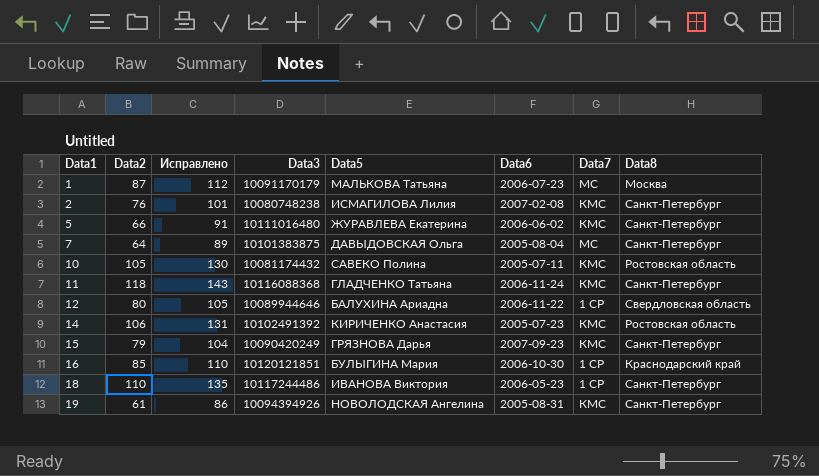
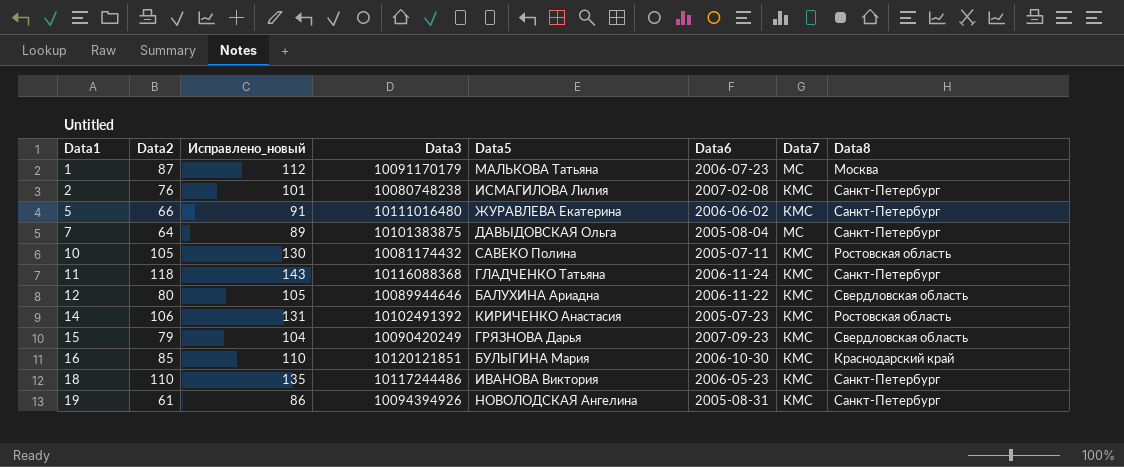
column name: Исправлено -> Исправлено_новый
12 | Data7: 1 СР -> КМС
15 | Data8: Санкт-Петербург -> Свердловская область
16 | Data7: 1 СР -> КМС
18 | Data7: 1 СР -> КМС

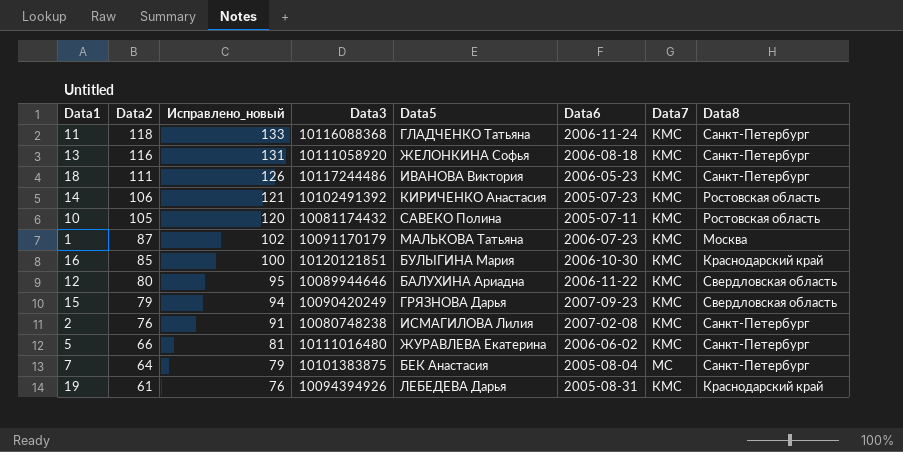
row order: Data1 ascending -> Data2 descending
column Исправлено_новый | formula: [Data2] + 25 -> [Data2] + 15
row 13: none -> 116 | 131 | 10111058920 | ЖЕЛОНКИНА Софья | 2006-08-18 | КМС | Санкт-Петербург
18 | Data2: 110 -> 111
1 | Data7: МС -> КМС
7 | Data5: ДАВЫДОВСКАЯ Ольга -> БЕК Анастасия
19 | Data5: НОВОЛОДСКАЯ Ангелина -> ЛЕБЕДЕВА Дарья
19 | Data8: Санкт-Петербург -> Краснодарский край

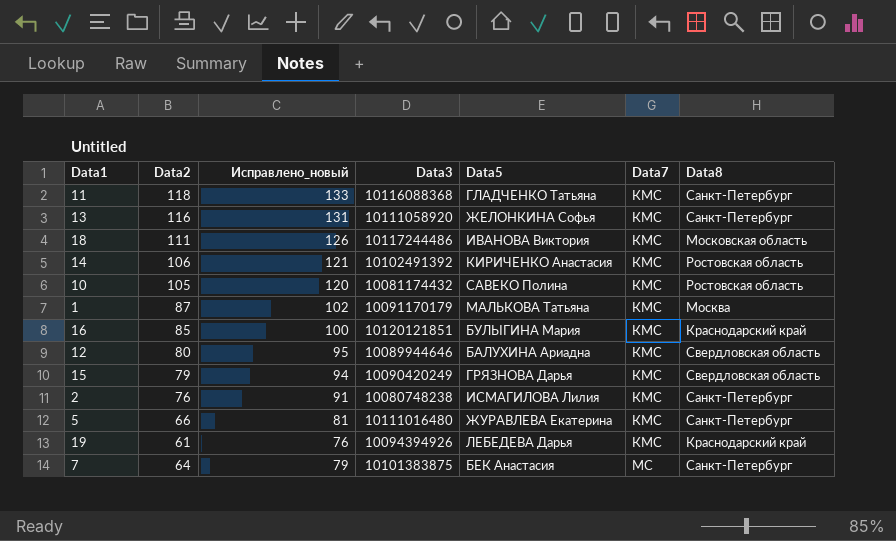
row order: Data2 descending -> Data7 ascending
column Data6 | position: 6 -> none
18 | Data8: Санкт-Петербург -> Московская область

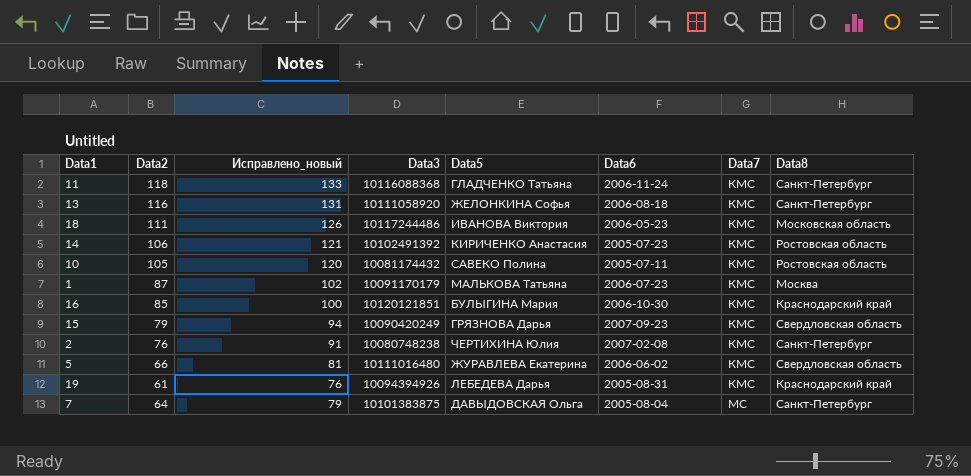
column Data6 | position: none -> 6
row 12: 80 | 95 | 10089944646 | БАЛУХИНА Ариадна | КМС | Свердловская область -> none
2 | Data5: ИСМАГИЛОВА Лилия -> ЧЕРТИХИНА Юлия
5 | Data8: Санкт-Петербург -> Свердловская область
7 | Data5: БЕК Анастасия -> ДАВЫДОВСКАЯ Ольга

